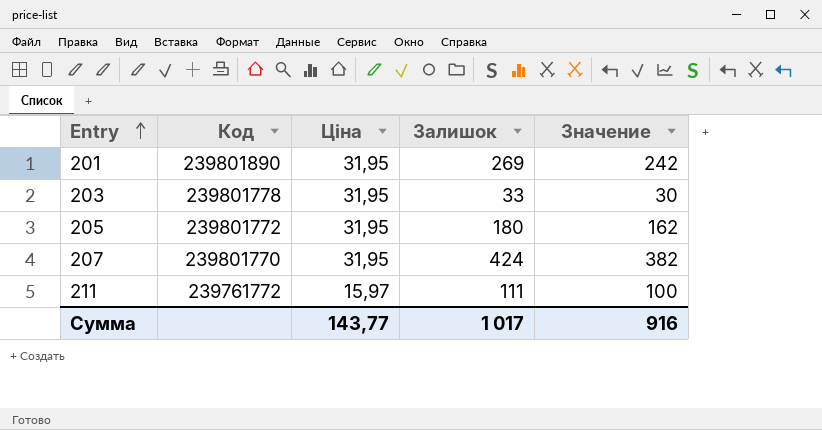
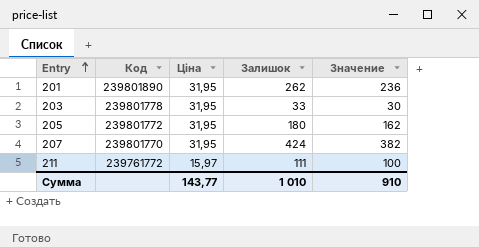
201 | Залишок: 269 -> 262
201 | Значение: 242 -> 236
Сумма | Залишок: 1 017 -> 1 010
Сумма | Значение: 916 -> 910

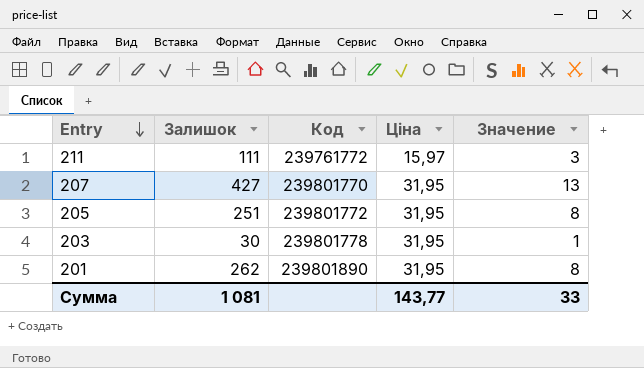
row order: Entry ascending -> Entry descending
column Залишок | position: 4 -> 2
column Значение | formula: [Залишок] * 0,9 -> [Залишок] * 0,03
207 | Залишок: 424 -> 427
205 | Залишок: 180 -> 251
203 | Залишок: 33 -> 30
Сумма | Залишок: 1 010 -> 1 081
Сумма | Значение: 910 -> 33

